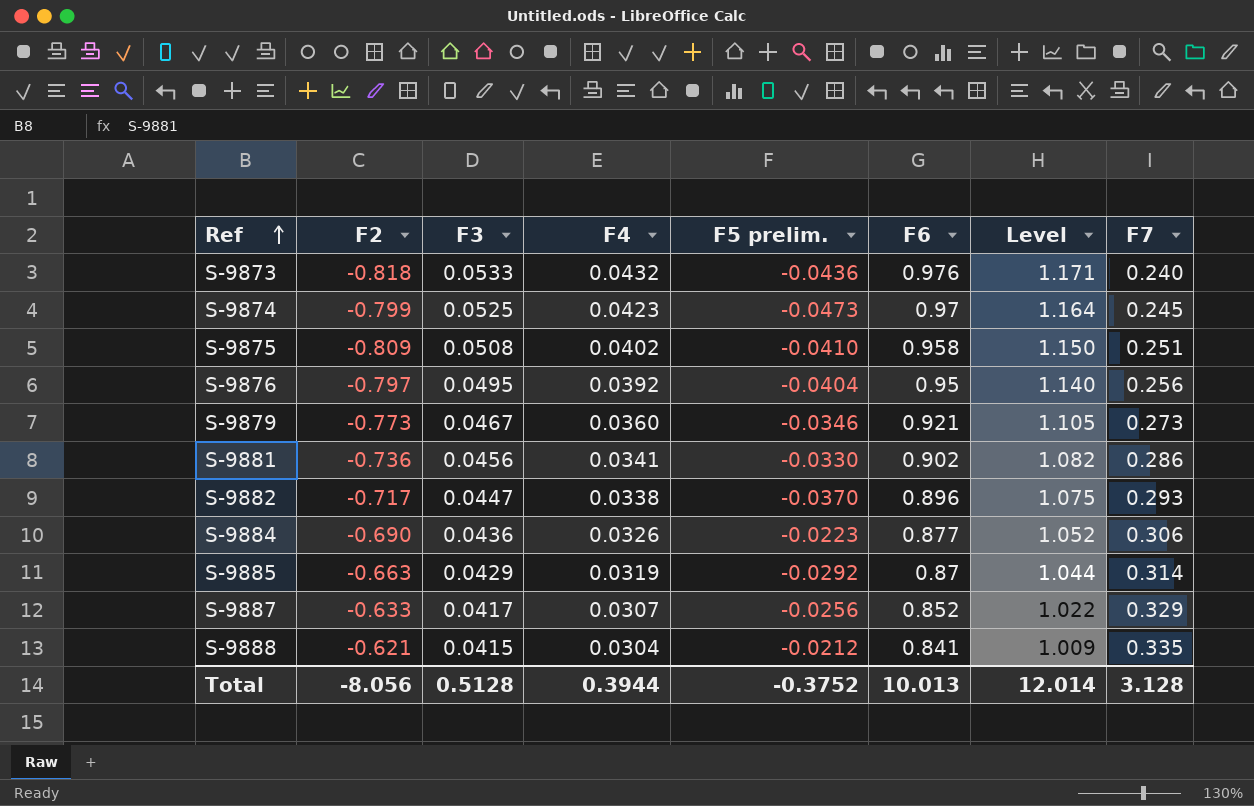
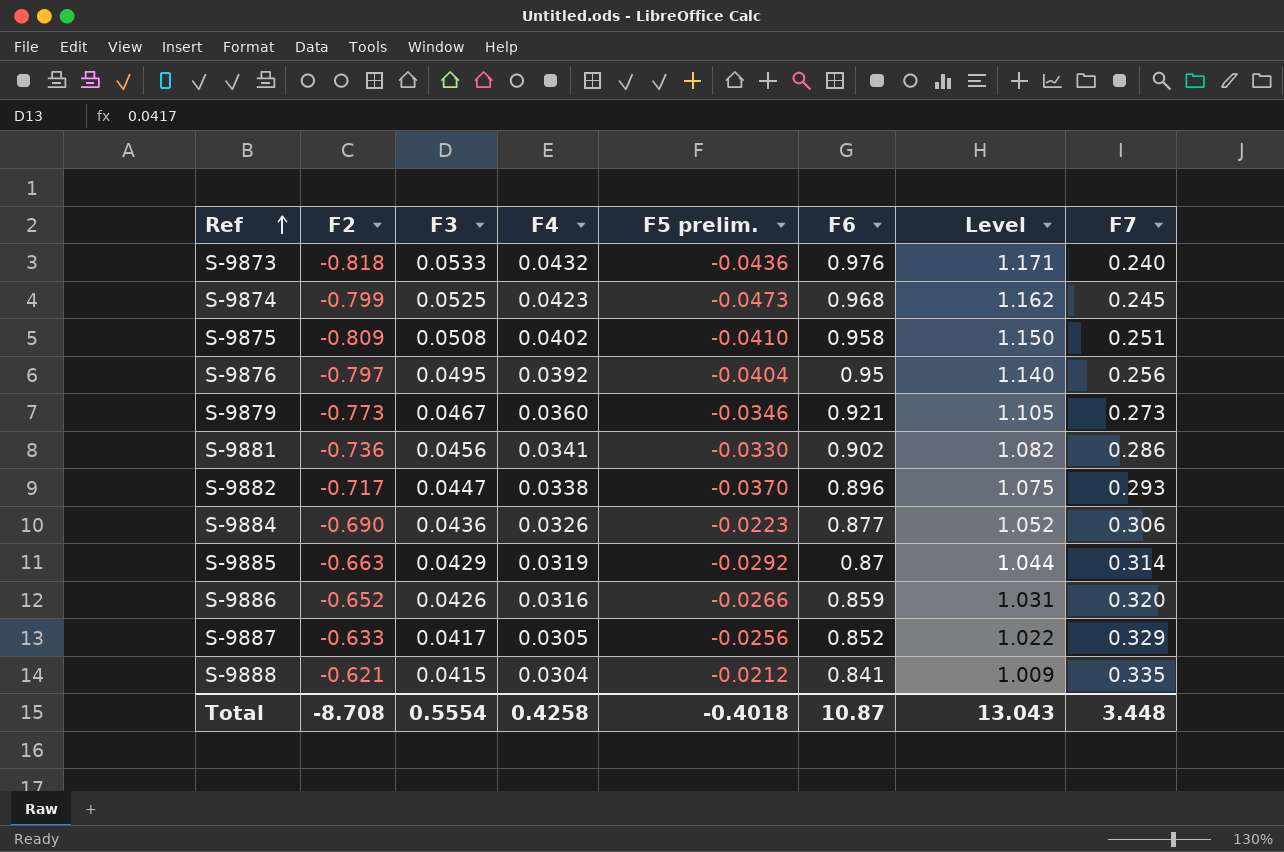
S-9874 | F6: 0.97 -> 0.968
S-9874 | Level: 1.164 -> 1.162
row S-9886: none -> -0.652 | 0.0426 | 0.0316 | -0.0266 | 0.859 | 1.031 | 0.320
S-9887 | F4: 0.0307 -> 0.0305
Total | F2: -8.056 -> -8.708
Total | F3: 0.5128 -> 0.5554
Total | F4: 0.3944 -> 0.4258
Total | F5 prelim.: -0.3752 -> -0.4018
Total | F6: 10.013 -> 10.87
Total | Level: 12.014 -> 13.043
Total | F7: 3.128 -> 3.448

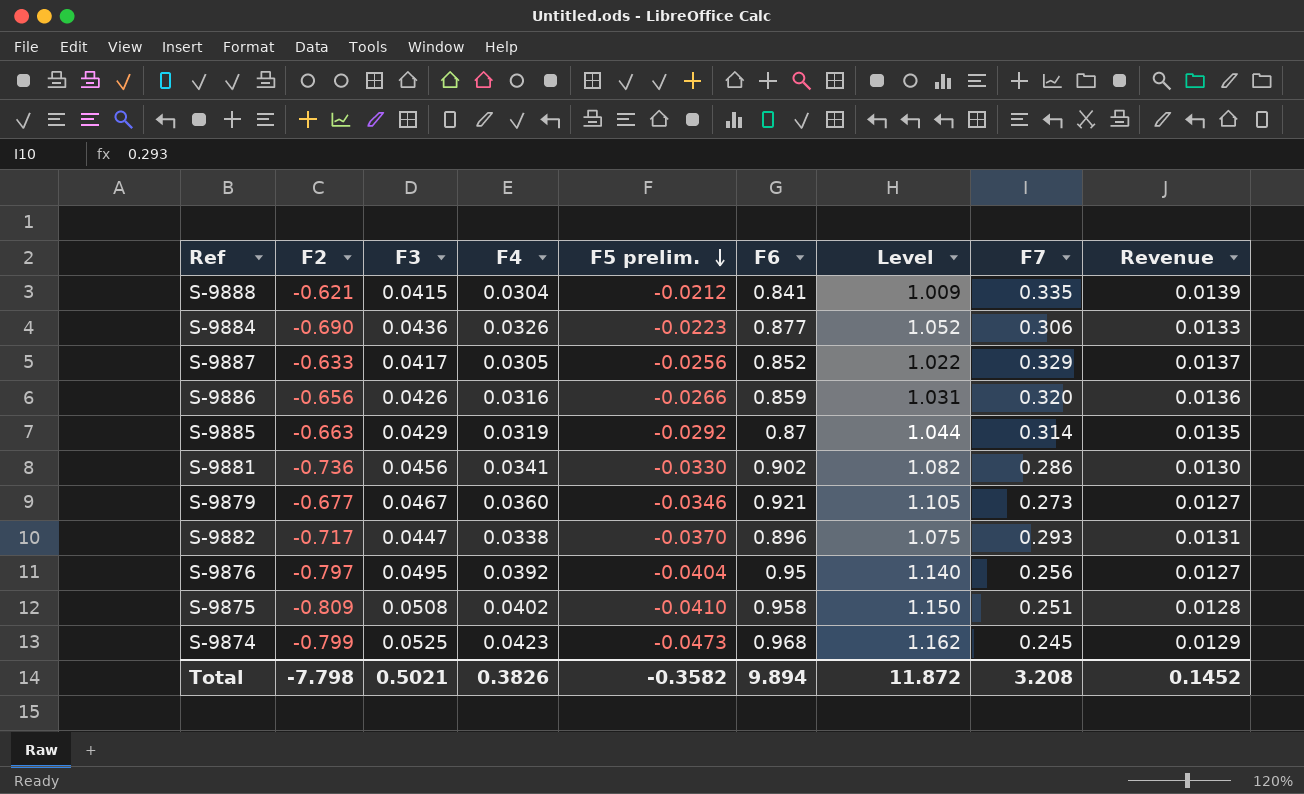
row order: Ref ascending -> F5 prelim. descending
column Revenue | formula: none -> [F3] * [F7]
row S-9873: -0.818 | 0.0533 | 0.0432 | -0.0436 | 0.976 | 1.171 | 0.240 -> none
S-9886 | F2: -0.652 -> -0.656
S-9879 | F2: -0.773 -> -0.677
Total | F2: -8.708 -> -7.798
Total | F3: 0.5554 -> 0.5021
Total | F4: 0.4258 -> 0.3826
Total | F5 prelim.: -0.4018 -> -0.3582
Total | F6: 10.87 -> 9.894
Total | Level: 13.043 -> 11.872
Total | F7: 3.448 -> 3.208

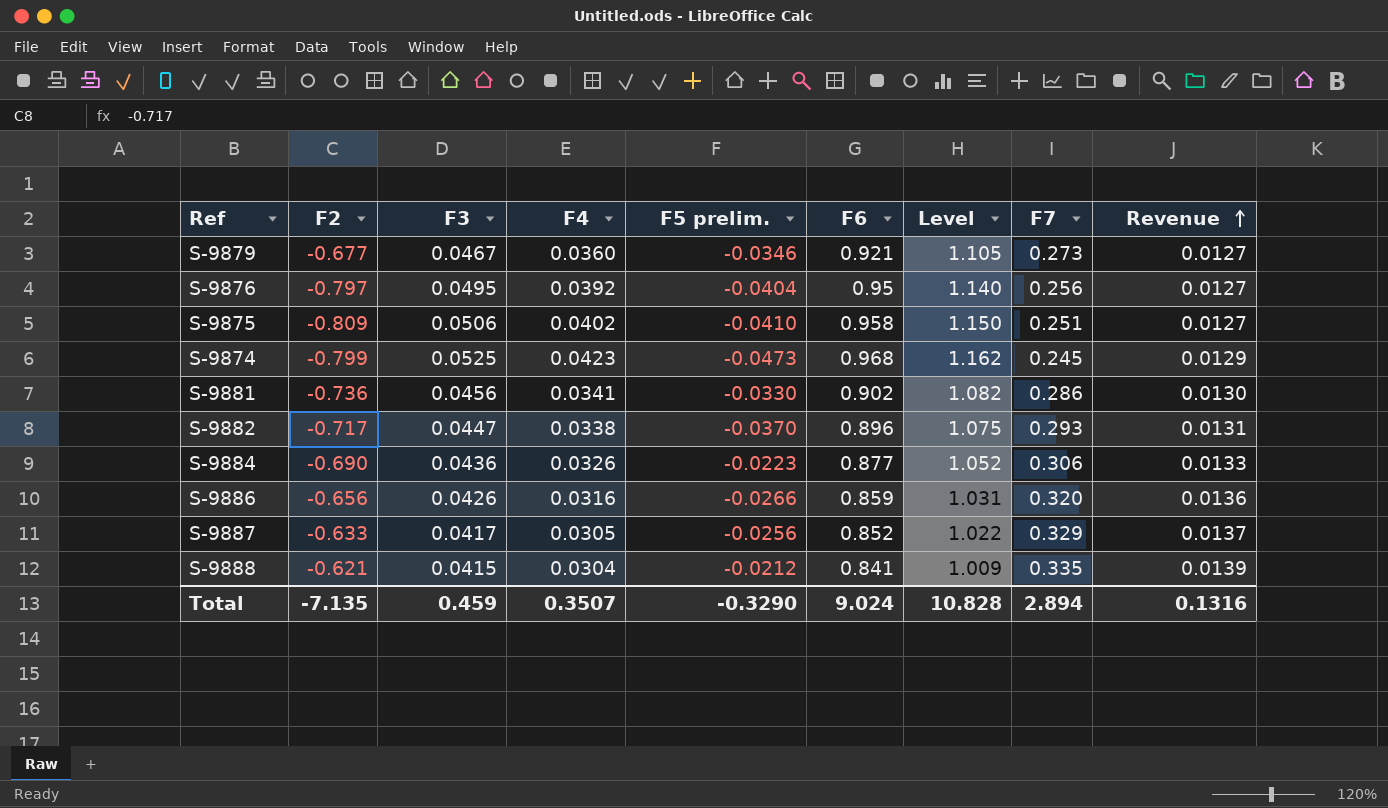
row order: F5 prelim. descending -> Revenue ascending
row S-9885: -0.663 | 0.0429 | 0.0319 | -0.0292 | 0.87 | 1.044 | 0.314 | 0.0135 -> none
S-9875 | F3: 0.0508 -> 0.0506
S-9875 | Revenue: 0.0128 -> 0.0127
Total | F2: -7.798 -> -7.135
Total | F3: 0.5021 -> 0.459
Total | F4: 0.3826 -> 0.3507
Total | F5 prelim.: -0.3582 -> -0.3290
Total | F6: 9.894 -> 9.024
Total | Level: 11.872 -> 10.828
Total | F7: 3.208 -> 2.894
Total | Revenue: 0.1452 -> 0.1316

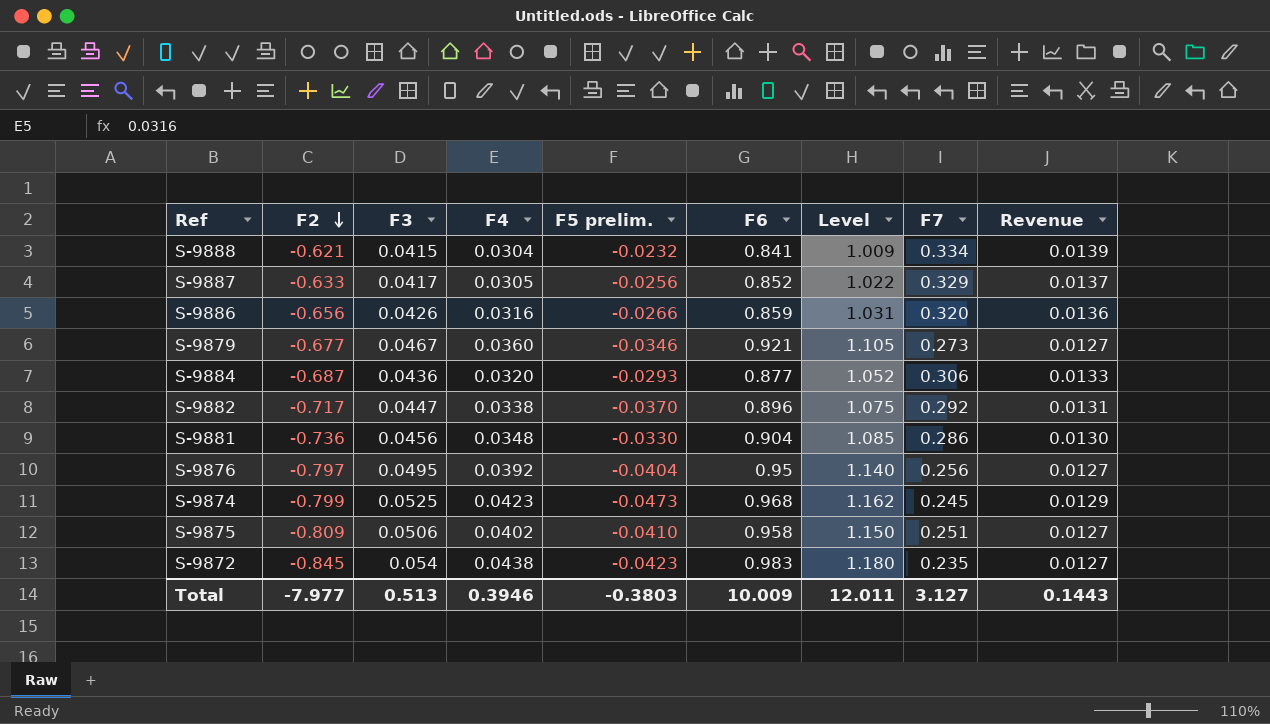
row order: Revenue ascending -> F2 descending
S-9888 | F5 prelim.: -0.0212 -> -0.0232
S-9888 | F7: 0.335 -> 0.334
S-9884 | F2: -0.690 -> -0.687
S-9884 | F4: 0.0326 -> 0.0320
S-9884 | F5 prelim.: -0.0223 -> -0.0293
S-9882 | F7: 0.293 -> 0.292
S-9881 | F4: 0.0341 -> 0.0348
S-9881 | F6: 0.902 -> 0.904
S-9881 | Level: 1.082 -> 1.085
row S-9872: none -> -0.845 | 0.054 | 0.0438 | -0.0423 | 0.983 | 1.180 | 0.235 | 0.0127
Total | F2: -7.135 -> -7.977
Total | F3: 0.459 -> 0.513
Total | F4: 0.3507 -> 0.3946
Total | F5 prelim.: -0.3290 -> -0.3803
Total | F6: 9.024 -> 10.009
Total | Level: 10.828 -> 12.011
Total | F7: 2.894 -> 3.127
Total | Revenue: 0.1316 -> 0.1443

